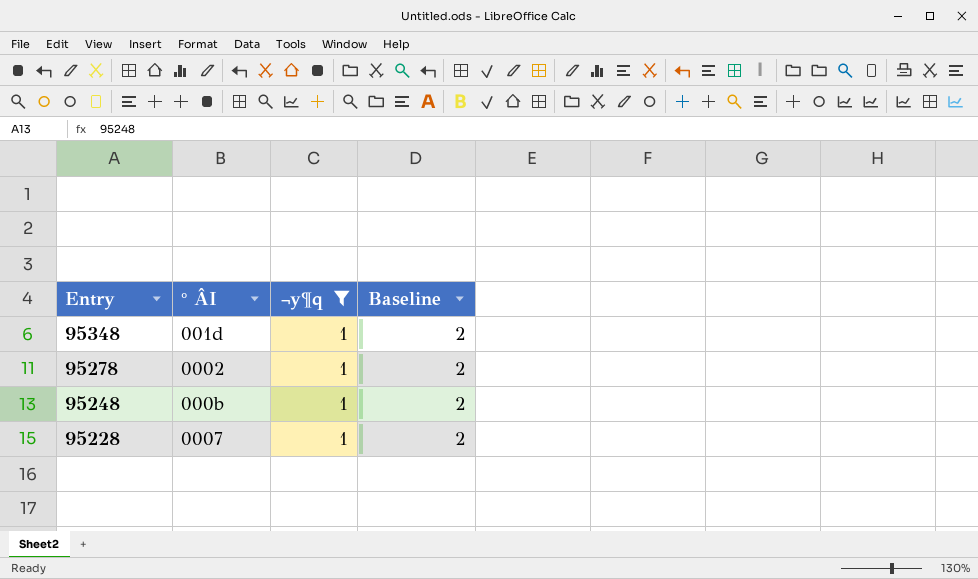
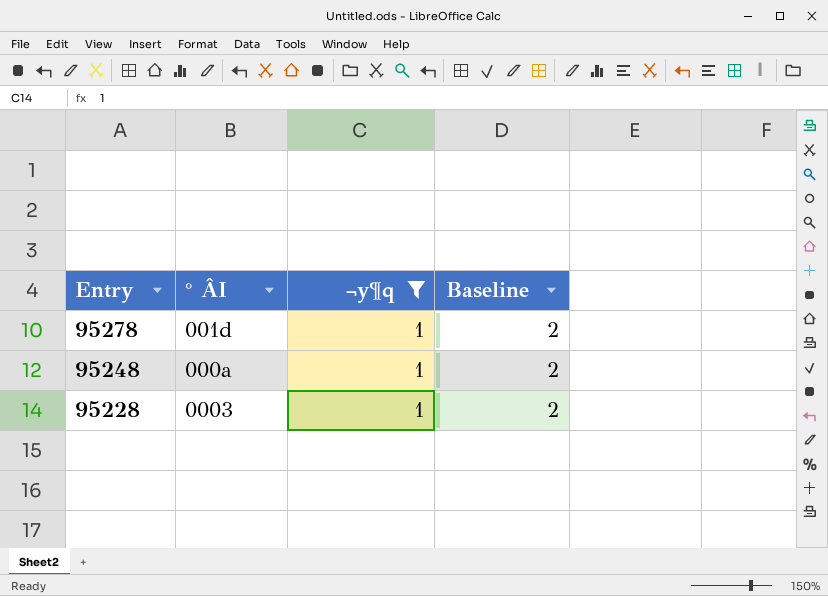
row 95348: 001d | 1 | 2 -> none
95278 | ° ÂI: 0002 -> 001d
95248 | ° ÂI: 000b -> 000a
95228 | ° ÂI: 0007 -> 0003

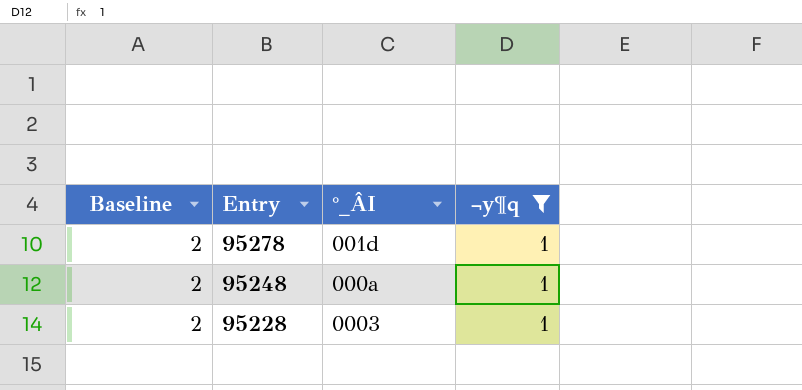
column Baseline | position: 4 -> 1
column name: ° ÂI -> °_ÂI

